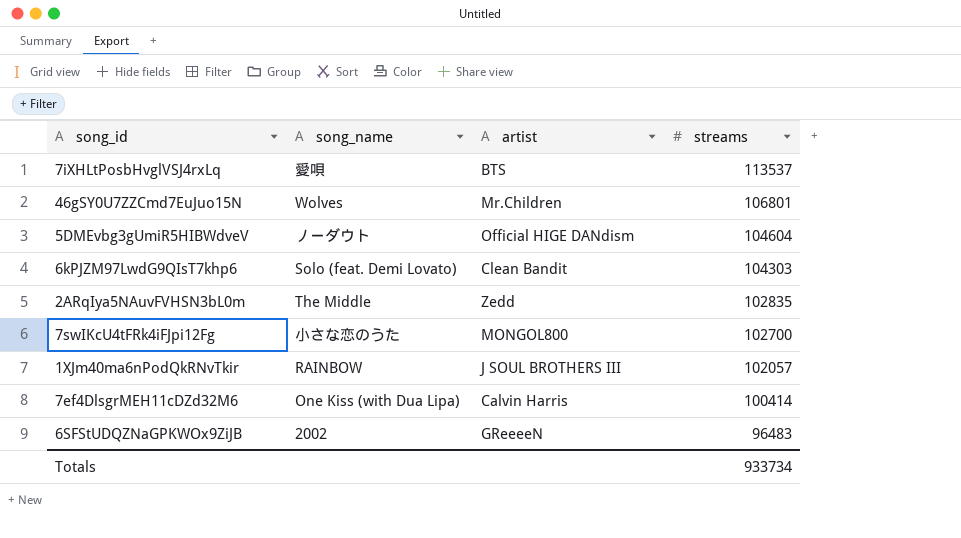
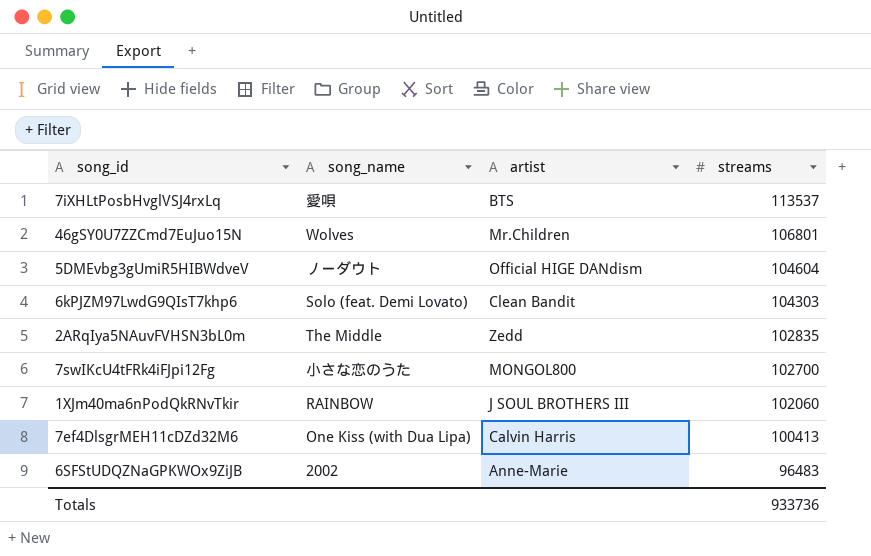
1XJm40ma6nPodQkRNvTkir | streams: 102057 -> 102060
7ef4DlsgrMEH11cDZd32M6 | streams: 100414 -> 100413
6SFStUDQZNaGPKWOx9ZiJB | artist: GReeeeN -> Anne-Marie
Totals | streams: 933734 -> 933736

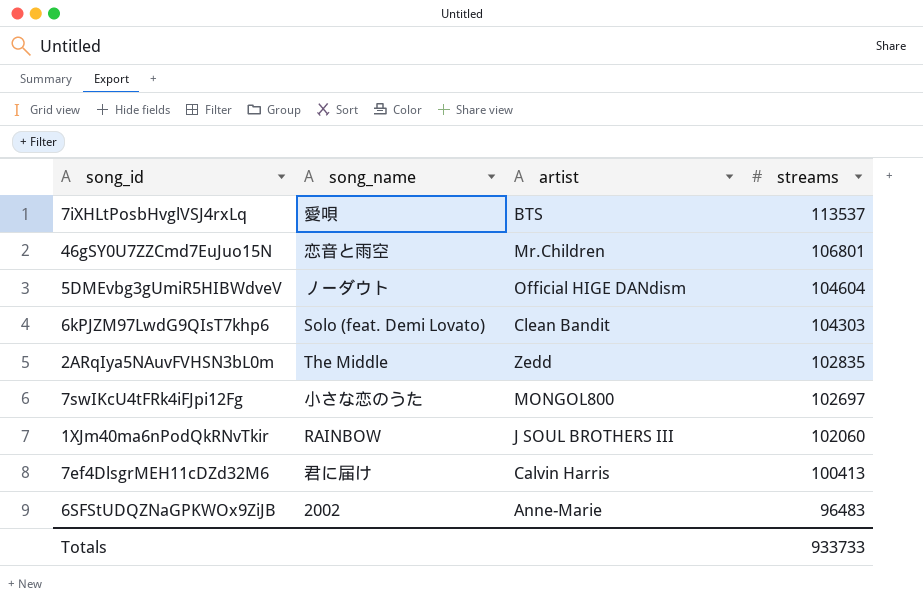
46gSY0U7ZZCmd7EuJuo15N | song_name: Wolves -> 恋音と雨空
7swIKcU4tFRk4iFJpi12Fg | streams: 102700 -> 102697
7ef4DlsgrMEH11cDZd32M6 | song_name: One Kiss (with Dua Lipa) -> 君に届け
Totals | streams: 933736 -> 933733

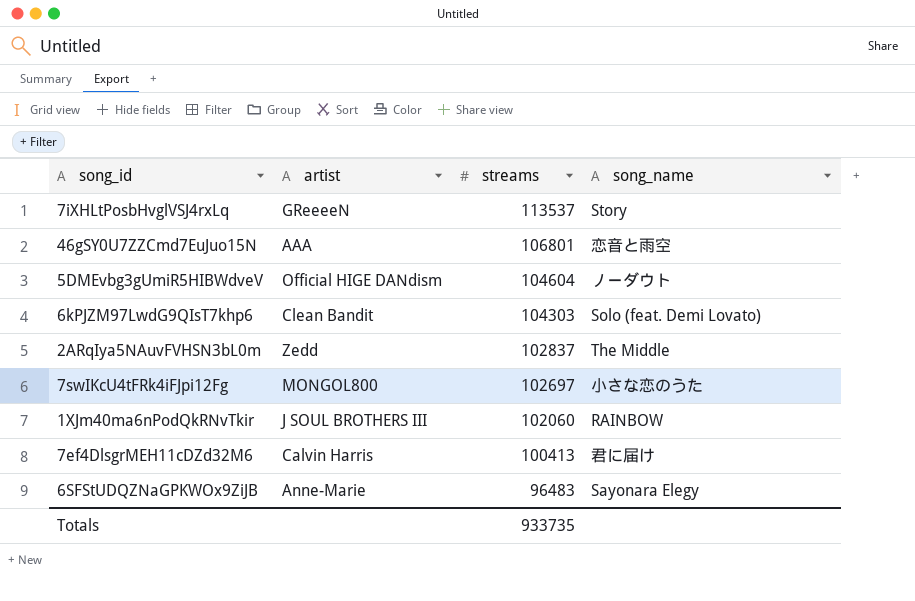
column song_name | position: 2 -> 4
7iXHLtPosbHvglVSJ4rxLq | artist: BTS -> GReeeeN
7iXHLtPosbHvglVSJ4rxLq | song_name: 愛唄 -> Story
46gSY0U7ZZCmd7EuJuo15N | artist: Mr.Children -> AAA
2ARqIya5NAuvFVHSN3bL0m | streams: 102835 -> 102837
6SFStUDQZNaGPKWOx9ZiJB | song_name: 2002 -> Sayonara Elegy
Totals | streams: 933733 -> 933735

